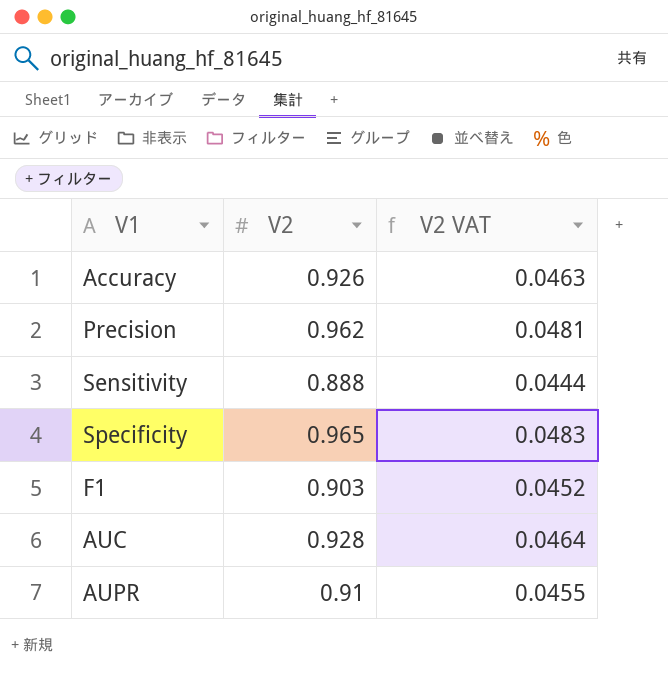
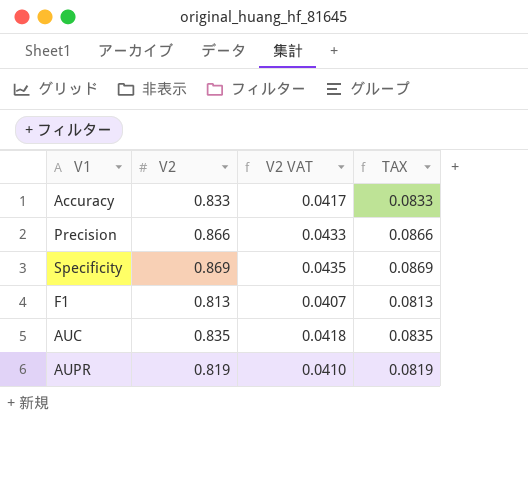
column TAX | formula: none -> [V2] * 0.1
row Sensitivity: 0.888 | 0.0444 -> none
Accuracy | V2: 0.926 -> 0.833
Accuracy | V2 VAT: 0.0463 -> 0.0417
Precision | V2: 0.962 -> 0.866
Precision | V2 VAT: 0.0481 -> 0.0433
Specificity | V2: 0.965 -> 0.869
Specificity | V2 VAT: 0.0483 -> 0.0435
F1 | V2: 0.903 -> 0.813
F1 | V2 VAT: 0.0452 -> 0.0407
AUC | V2: 0.928 -> 0.835
AUC | V2 VAT: 0.0464 -> 0.0418
AUPR | V2: 0.91 -> 0.819
AUPR | V2 VAT: 0.0455 -> 0.0410

